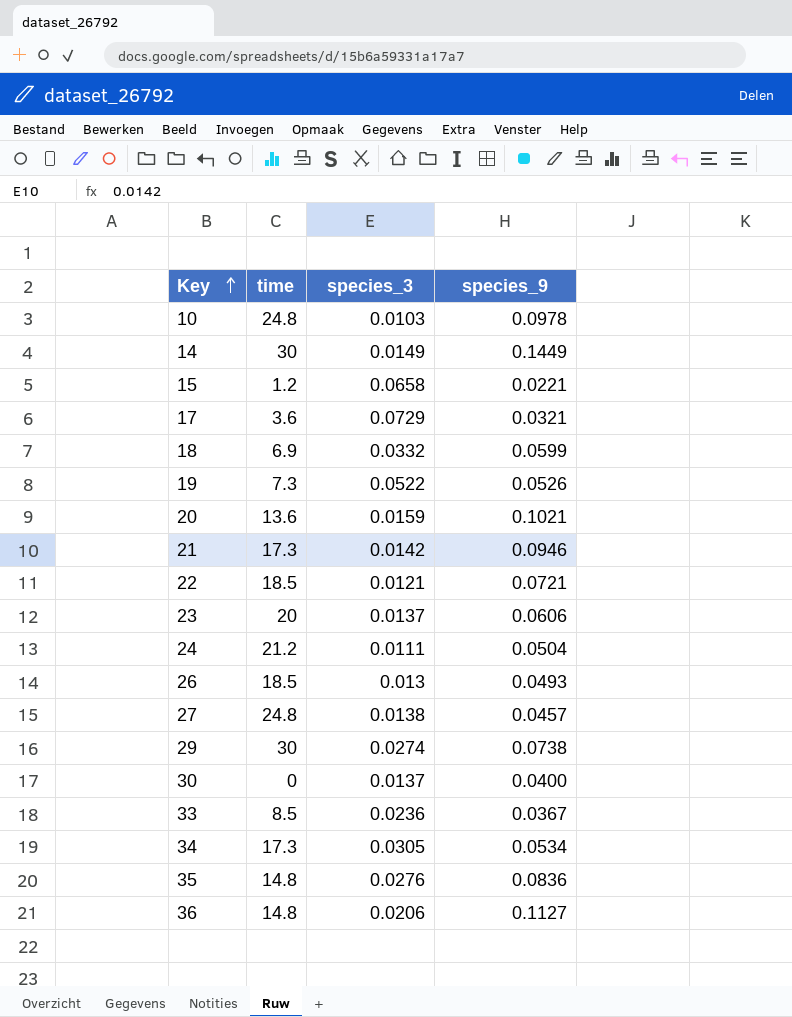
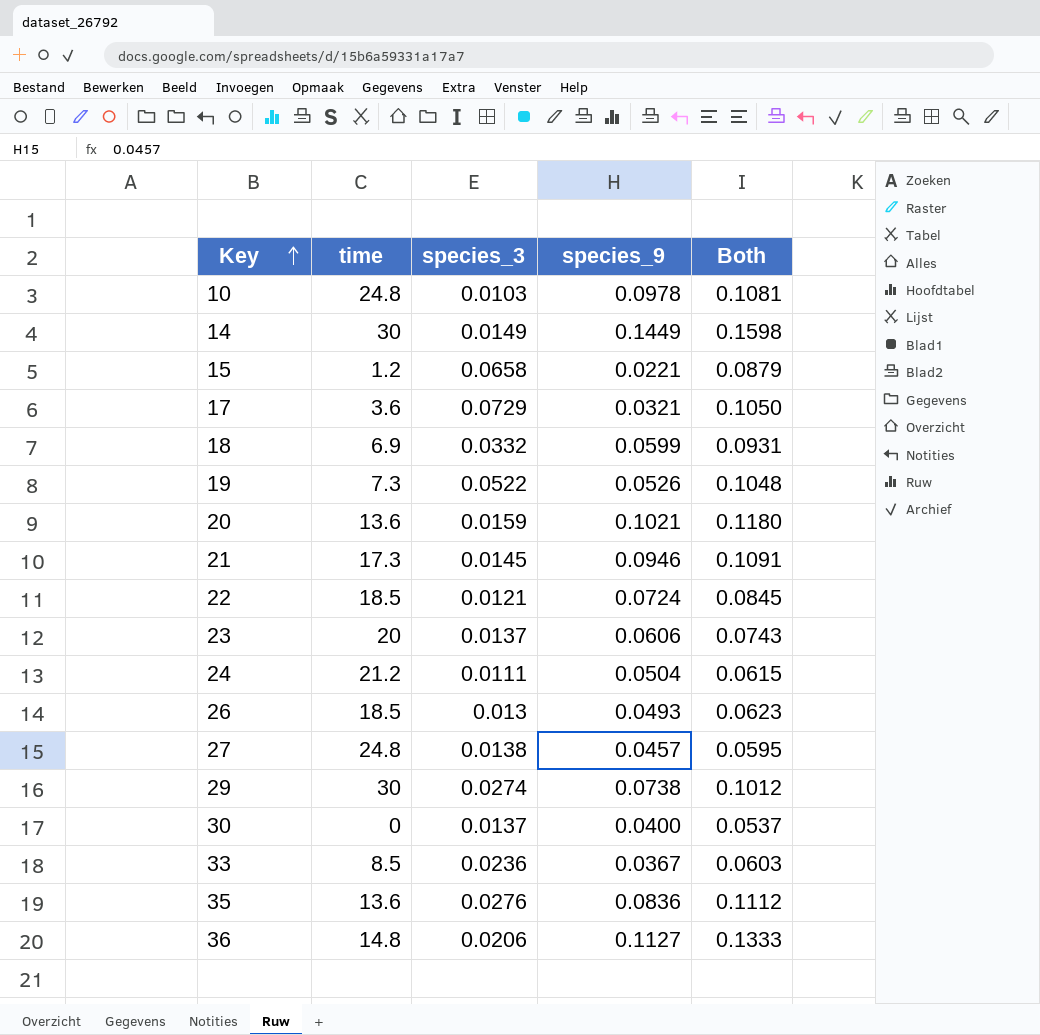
column Both | formula: none -> [species_3] + [species_9]
row 34: 17.3 | 0.0305 | 0.0534 -> none
21 | species_3: 0.0142 -> 0.0145
22 | species_9: 0.0721 -> 0.0724
35 | time: 14.8 -> 13.6

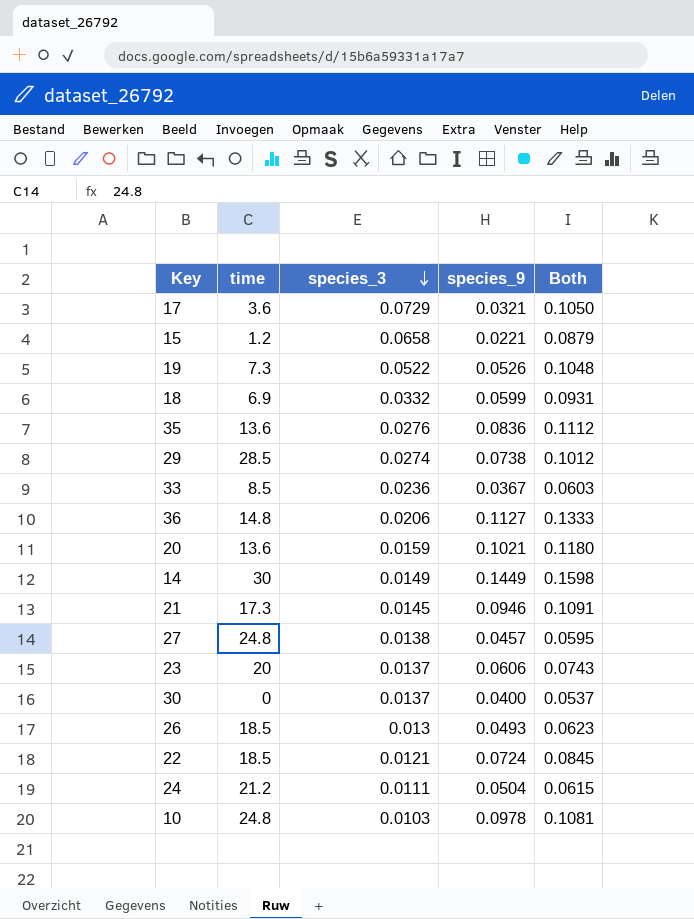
row order: Key ascending -> species_3 descending
29 | time: 30 -> 28.5

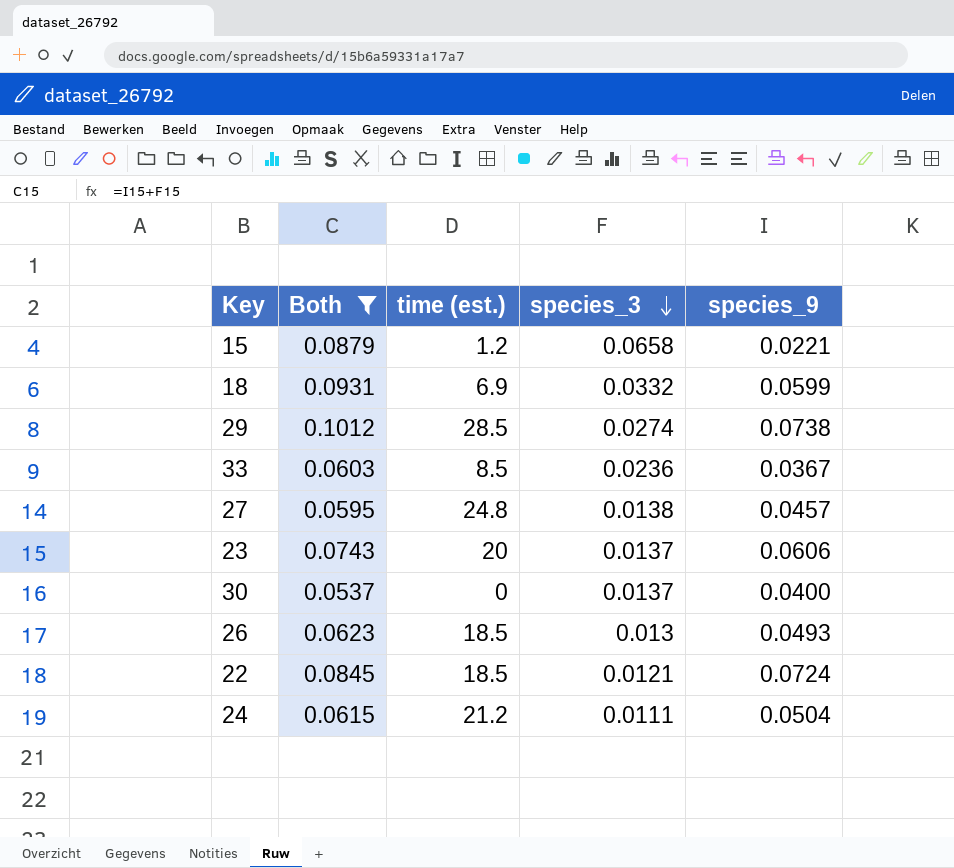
filter: none -> Both <= 0.1012
column Both | position: 5 -> 2
column name: time -> time (est.)

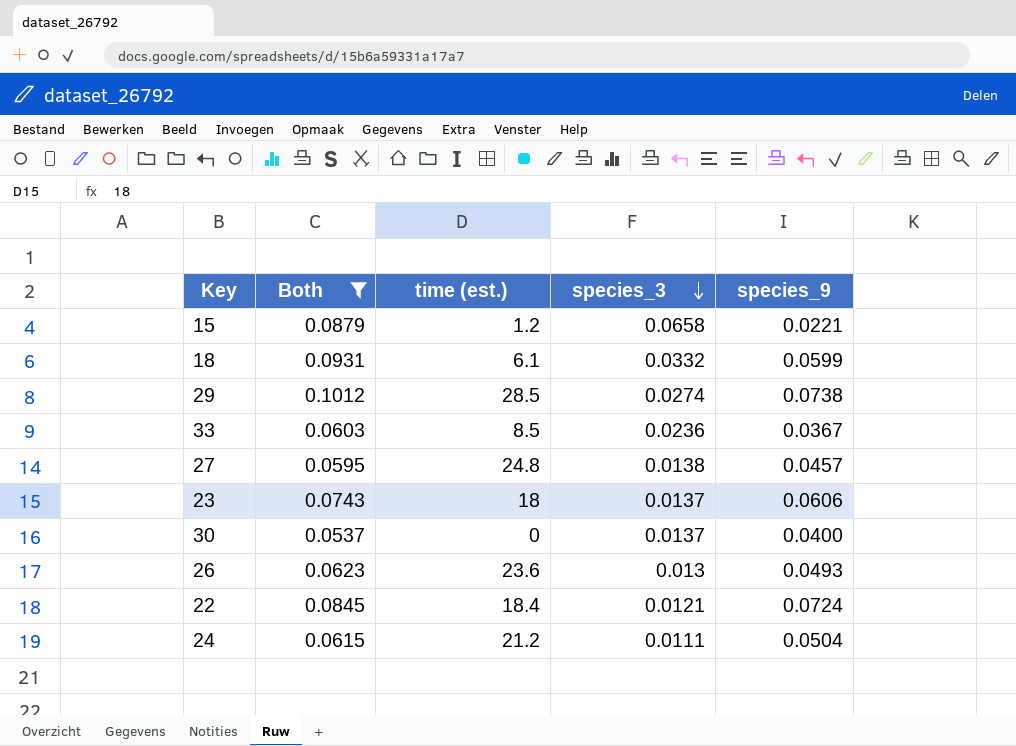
18 | time (est.): 6.9 -> 6.1
23 | time (est.): 20 -> 18
26 | time (est.): 18.5 -> 23.6
22 | time (est.): 18.5 -> 18.4

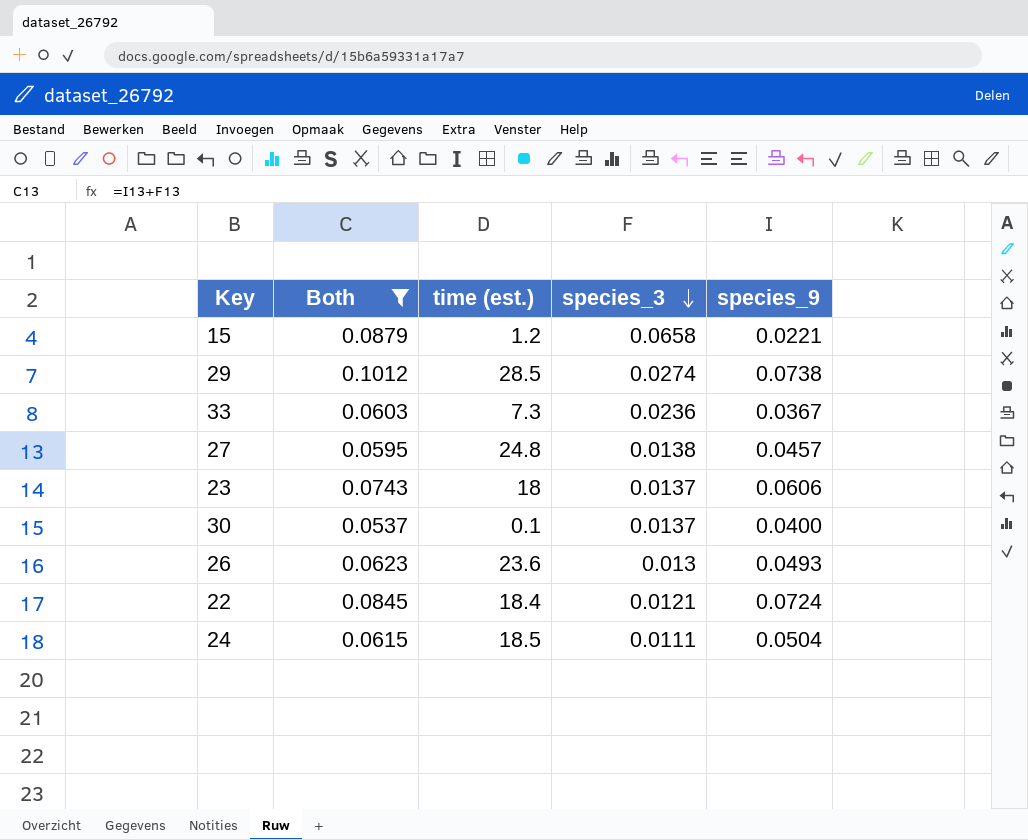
row 18: 0.0931 | 6.1 | 0.0332 | 0.0599 -> none
33 | time (est.): 8.5 -> 7.3
30 | time (est.): 0 -> 0.1
24 | time (est.): 21.2 -> 18.5

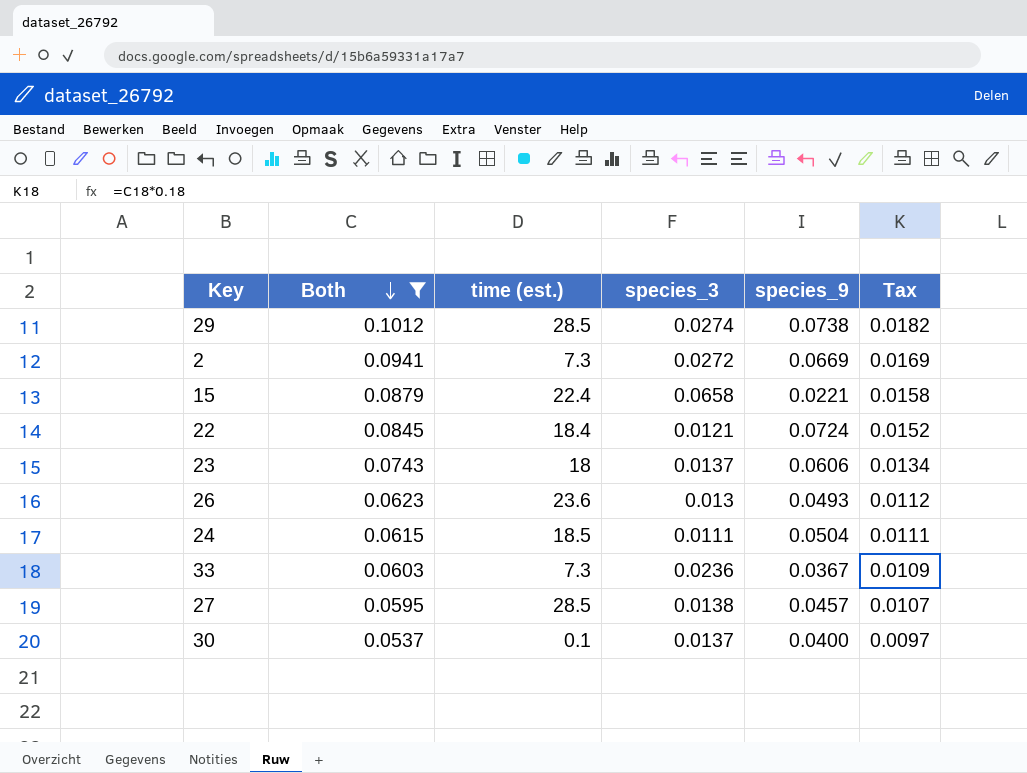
row order: species_3 descending -> Both descending
column Tax | formula: none -> [Both] * 0.18
row 2: none -> 0.0941 | 7.3 | 0.0272 | 0.0669 | 0.0169
15 | time (est.): 1.2 -> 22.4
27 | time (est.): 24.8 -> 28.5

